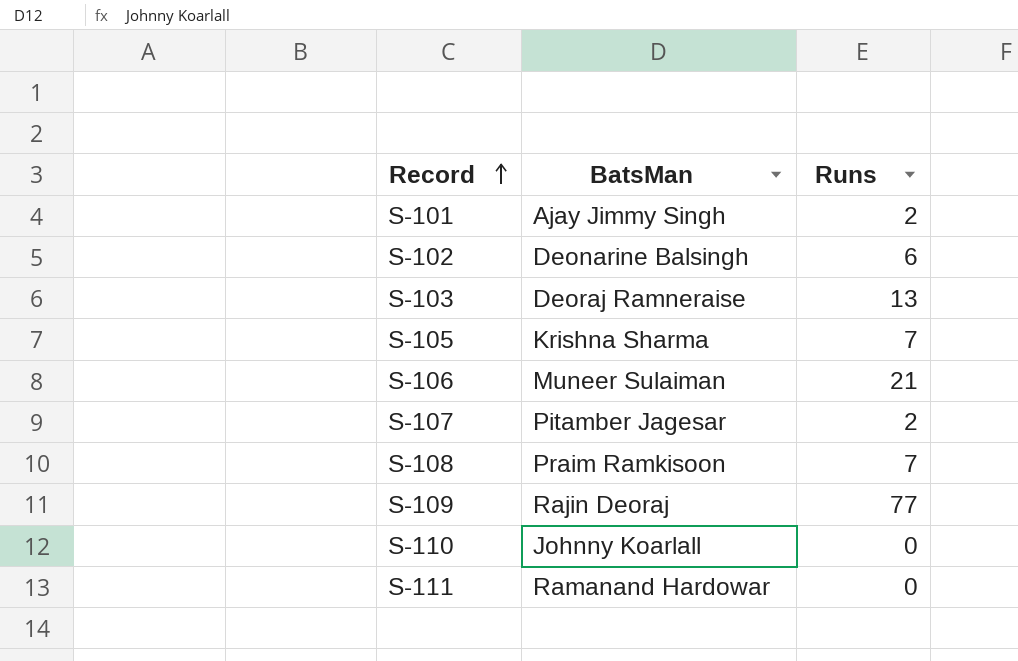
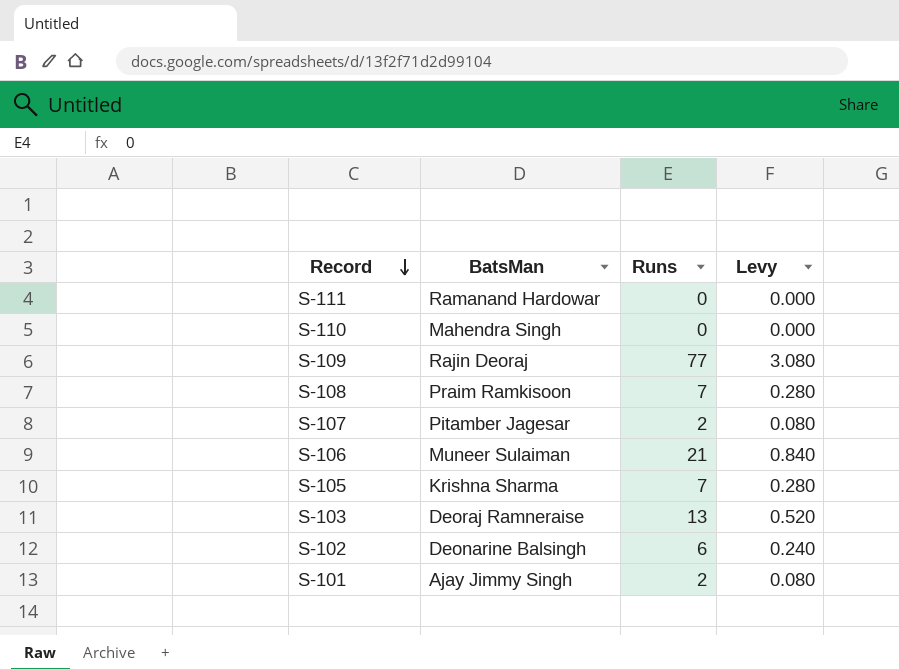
row order: Record ascending -> Record descending
column Levy | formula: none -> [Runs] * 0.04
S-110 | BatsMan: Johnny Koarlall -> Mahendra Singh

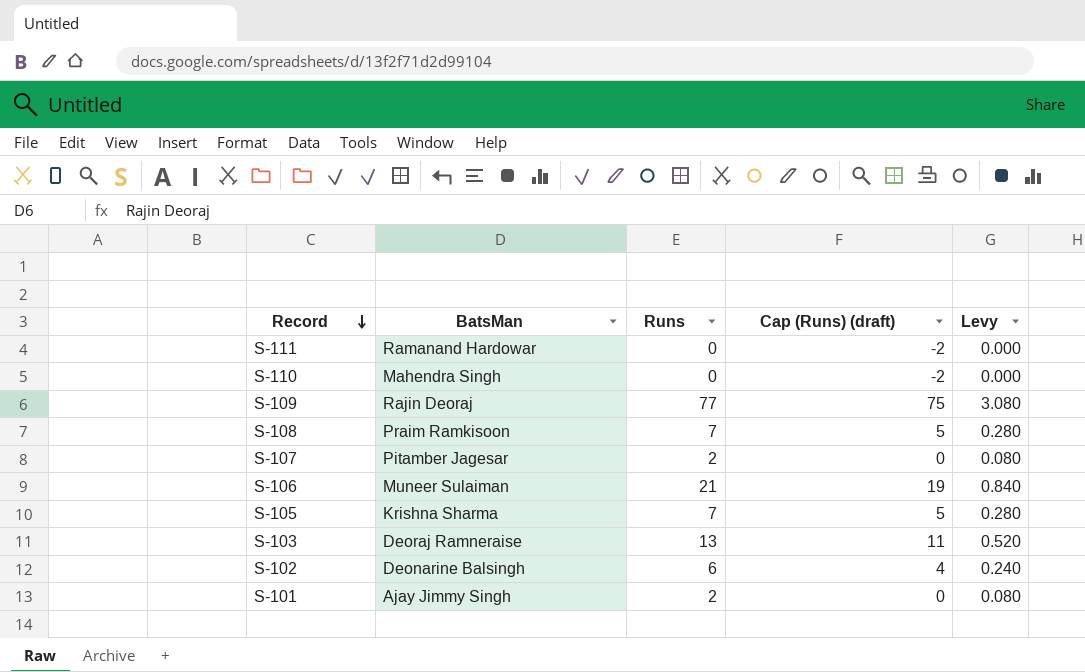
column Cap (Runs) (draft) | formula: none -> [Runs] - 2

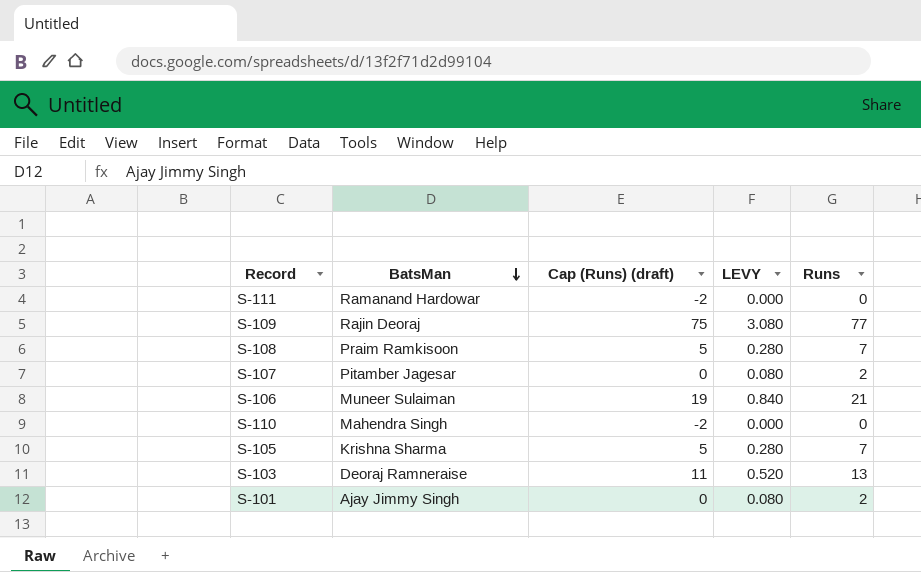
row order: Record descending -> BatsMan descending
column name: Levy -> LEVY
column Runs | position: 3 -> 5
row S-102: Deonarine Balsingh | 6 | 4 | 0.240 -> none

